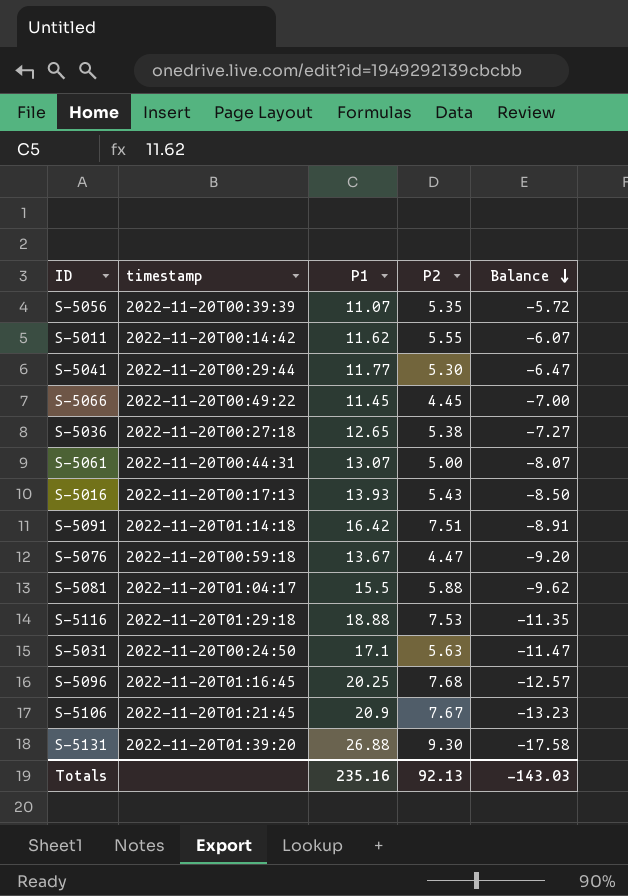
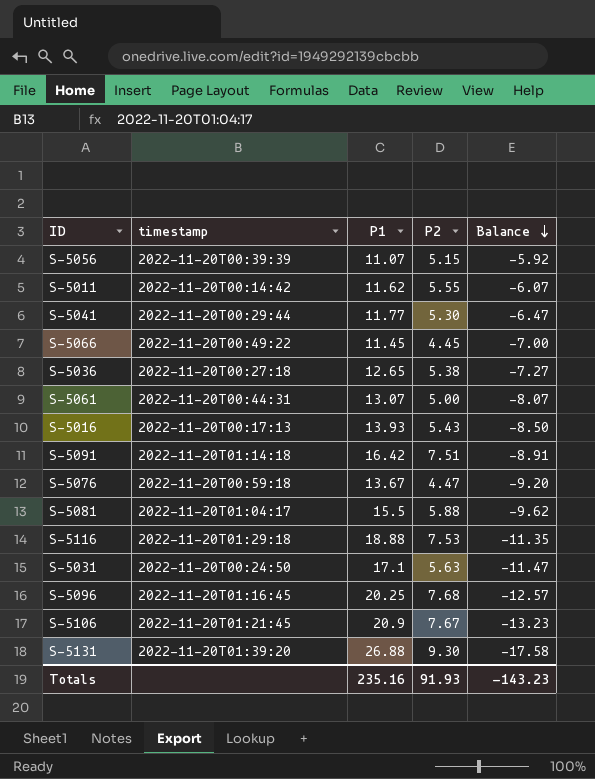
S-5056 | P2: 5.35 -> 5.15
S-5056 | Balance: -5.72 -> -5.92
Totals | P2: 92.13 -> 91.93
Totals | Balance: -143.03 -> -143.23

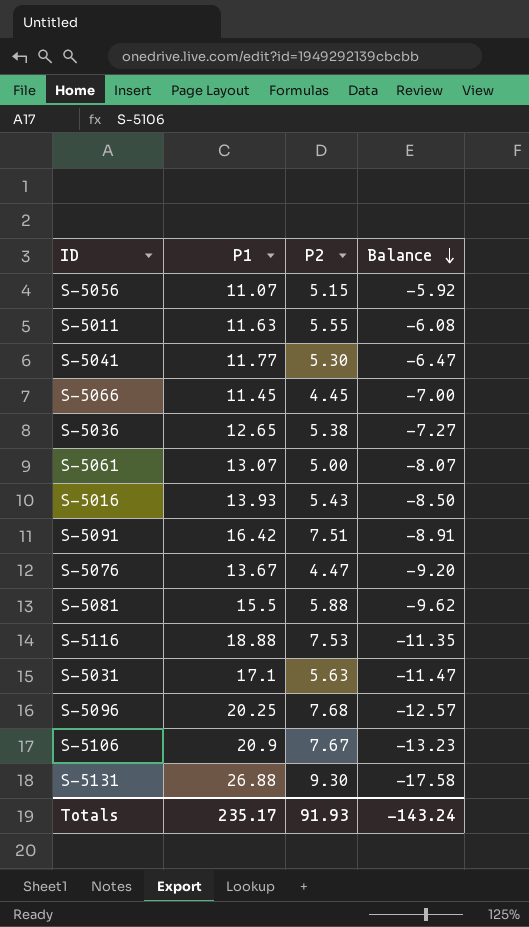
column timestamp | position: 2 -> none
S-5011 | P1: 11.62 -> 11.63
S-5011 | Balance: -6.07 -> -6.08
Totals | P1: 235.16 -> 235.17
Totals | Balance: -143.23 -> -143.24

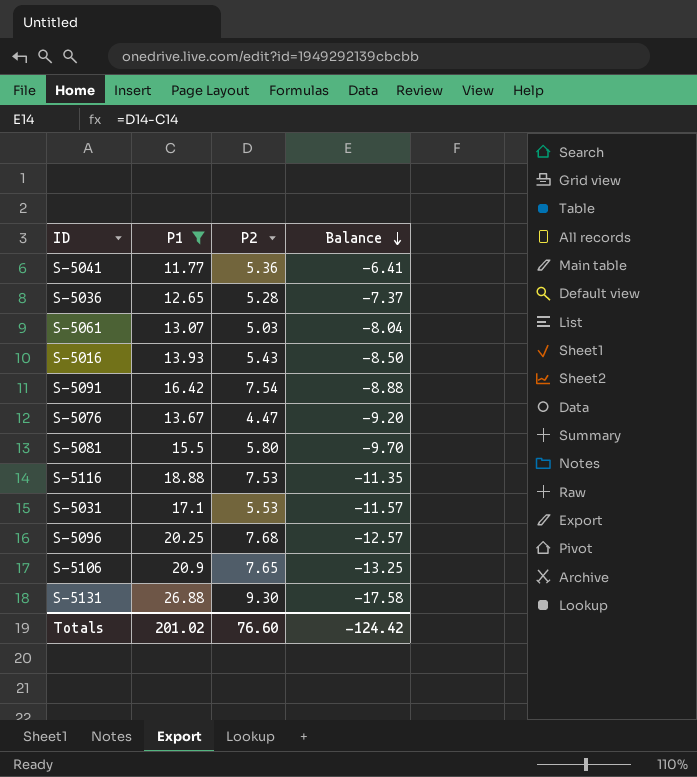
filter: none -> P1 >= 11.77
S-5041 | P2: 5.30 -> 5.36
S-5041 | Balance: -6.47 -> -6.41
S-5036 | P2: 5.38 -> 5.28
S-5036 | Balance: -7.27 -> -7.37
S-5061 | P2: 5.00 -> 5.03
S-5061 | Balance: -8.07 -> -8.04
S-5091 | P2: 7.51 -> 7.54
S-5091 | Balance: -8.91 -> -8.88
S-5081 | P2: 5.88 -> 5.80
S-5081 | Balance: -9.62 -> -9.70
S-5031 | P2: 5.63 -> 5.53
S-5031 | Balance: -11.47 -> -11.57
S-5106 | P2: 7.67 -> 7.65
S-5106 | Balance: -13.23 -> -13.25
Totals | P1: 235.17 -> 201.02
Totals | P2: 91.93 -> 76.60
Totals | Balance: -143.24 -> -124.42

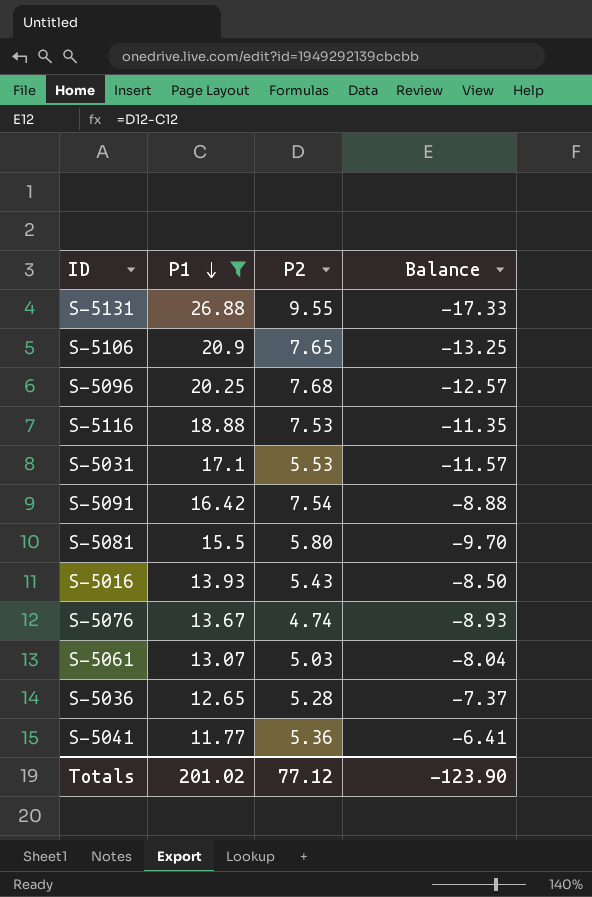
row order: Balance descending -> P1 descending
S-5131 | P2: 9.30 -> 9.55
S-5131 | Balance: -17.58 -> -17.33
S-5076 | P2: 4.47 -> 4.74
S-5076 | Balance: -9.20 -> -8.93
Totals | P2: 76.60 -> 77.12
Totals | Balance: -124.42 -> -123.90

